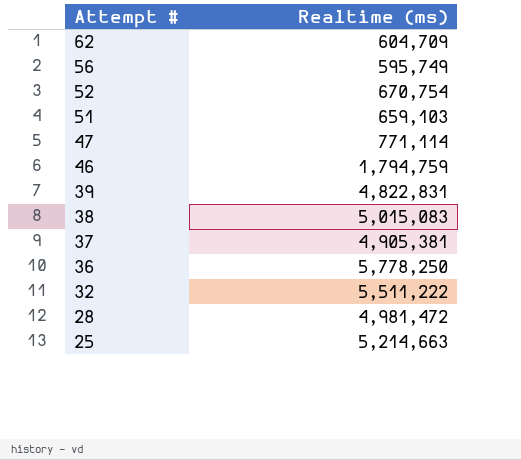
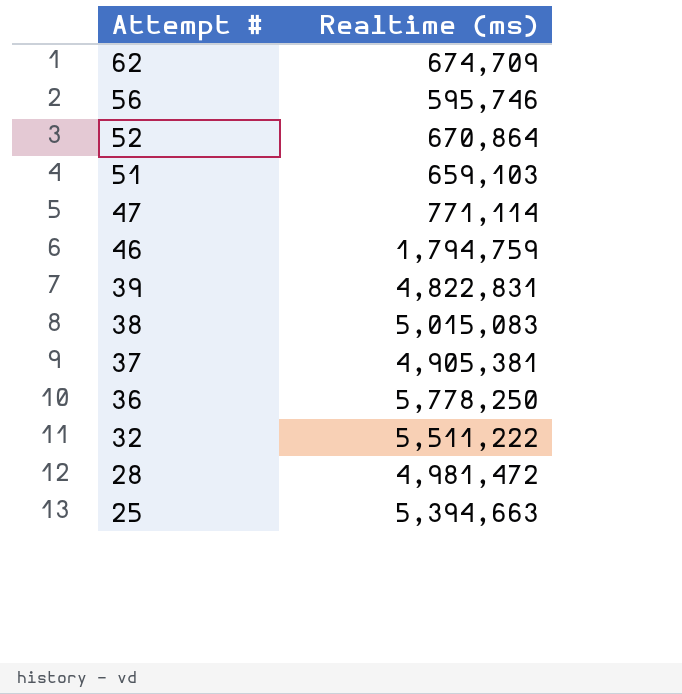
62 | Realtime (ms): 604,709 -> 674,709
56 | Realtime (ms): 595,749 -> 595,746
52 | Realtime (ms): 670,754 -> 670,864
25 | Realtime (ms): 5,214,663 -> 5,394,663

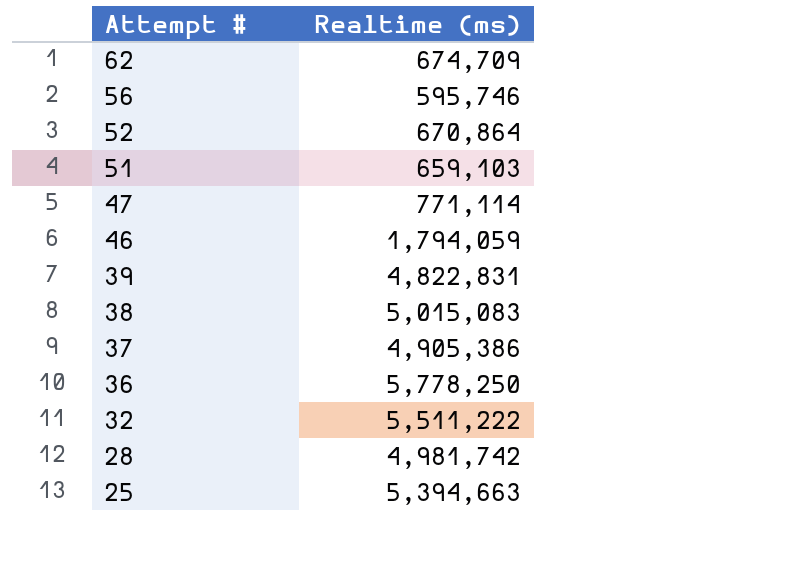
46 | Realtime (ms): 1,794,759 -> 1,794,059
37 | Realtime (ms): 4,905,381 -> 4,905,386
28 | Realtime (ms): 4,981,472 -> 4,981,742

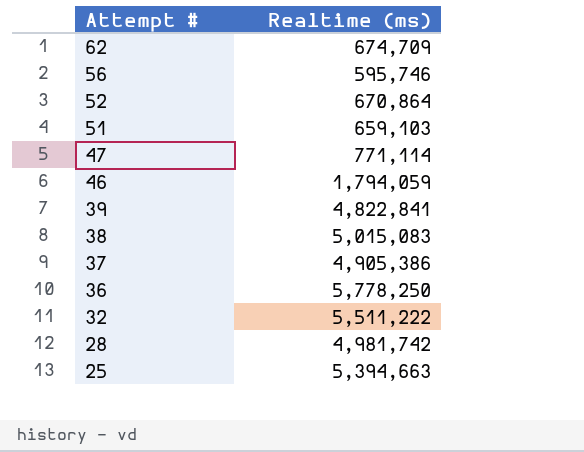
39 | Realtime (ms): 4,822,831 -> 4,822,841

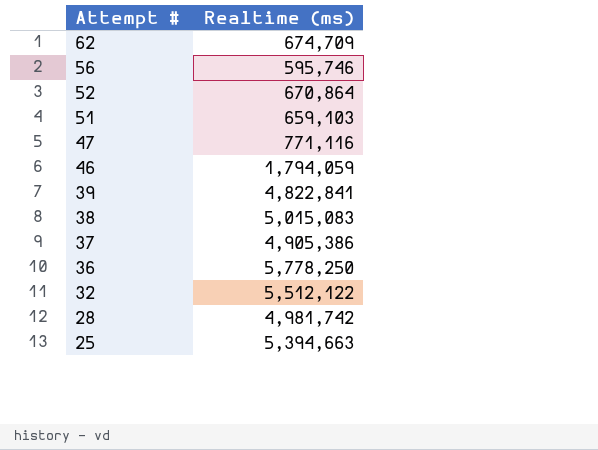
47 | Realtime (ms): 771,114 -> 771,116
32 | Realtime (ms): 5,511,222 -> 5,512,122

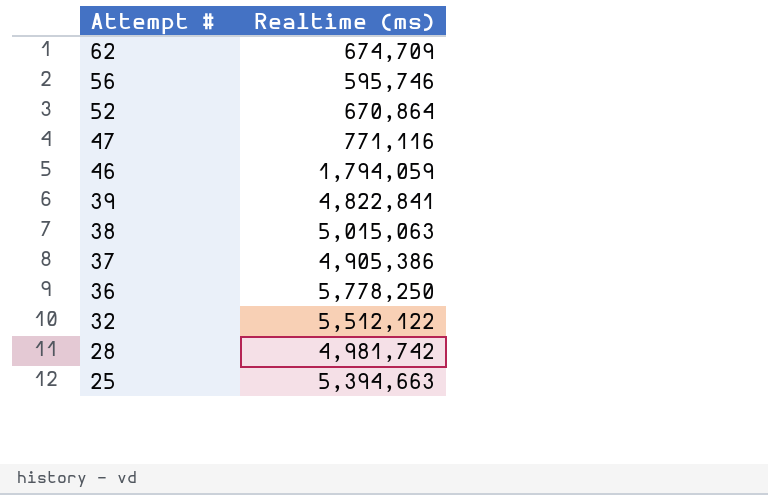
row 51: 659,103 -> none
38 | Realtime (ms): 5,015,083 -> 5,015,063

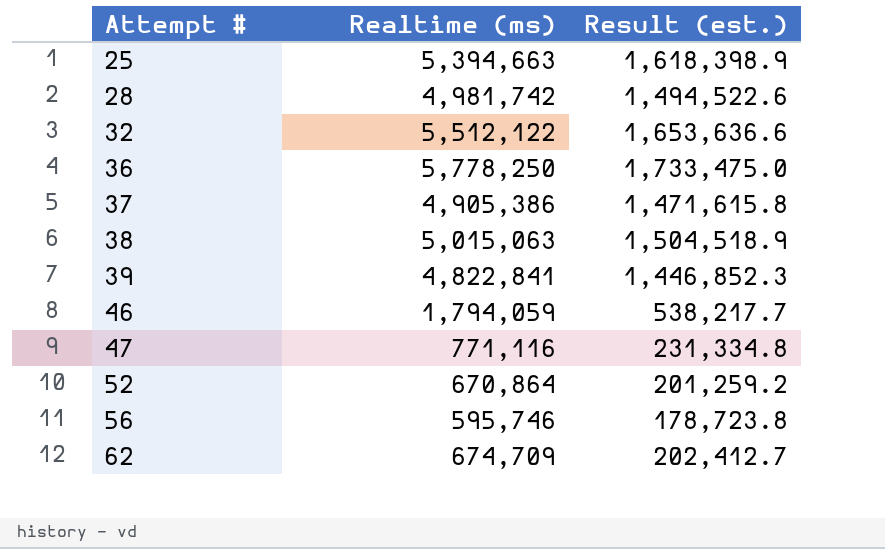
row order: Attempt # descending -> Attempt # ascending
column Result (est.) | formula: none -> [Realtime (ms)] * 0.3

